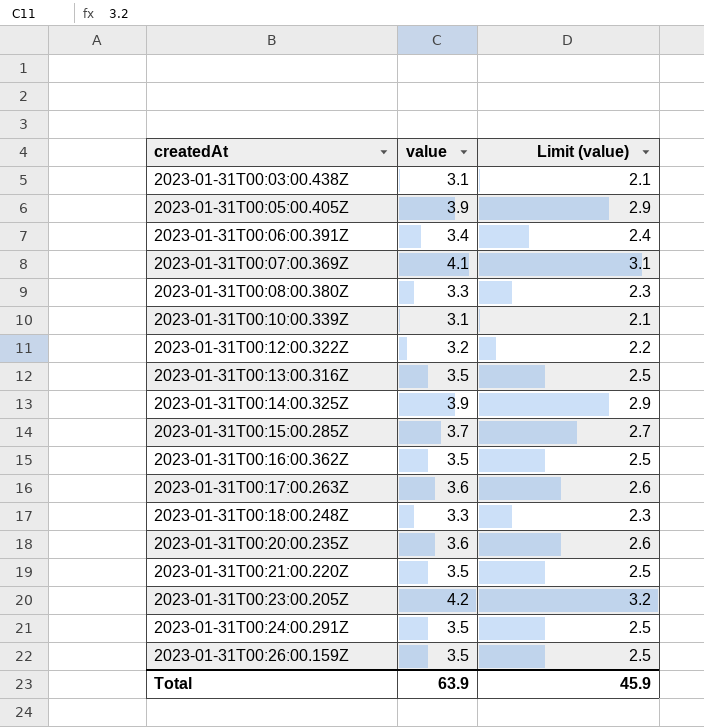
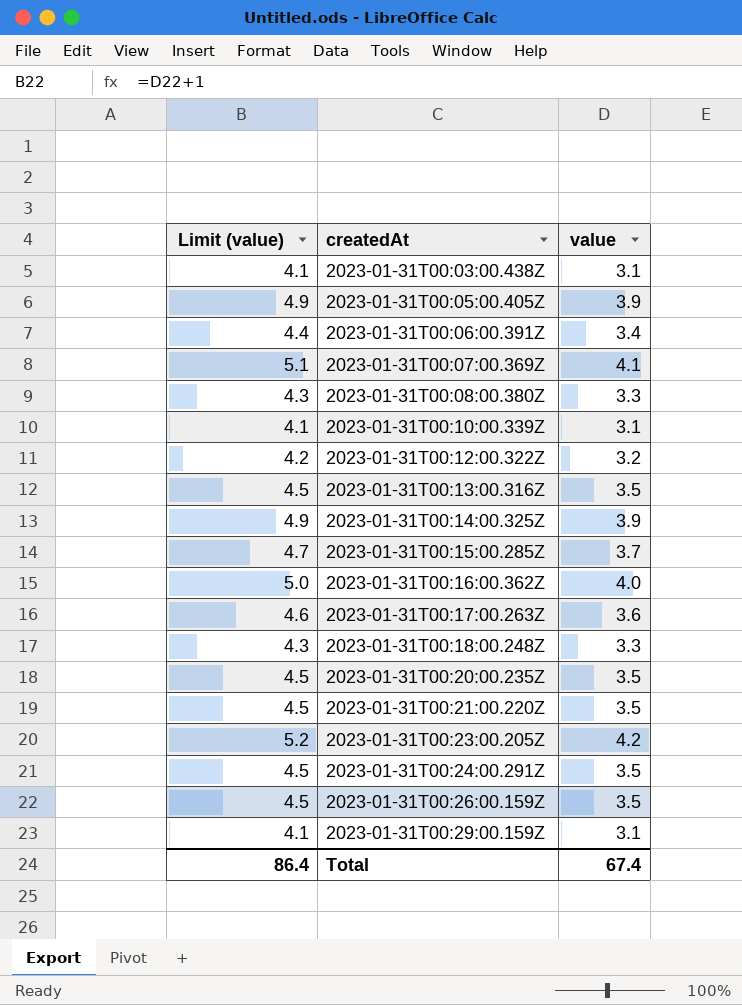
column Limit (value) | formula: [value] - 1 -> [value] + 1
column Limit (value) | position: 3 -> 1
2023-01-31T00:16:00.362Z | value: 3.5 -> 4.0
2023-01-31T00:20:00.235Z | value: 3.6 -> 3.5
row 2023-01-31T00:29:00.159Z: none -> 4.1 | 3.1
Total | Limit (value): 45.9 -> 86.4
Total | value: 63.9 -> 67.4

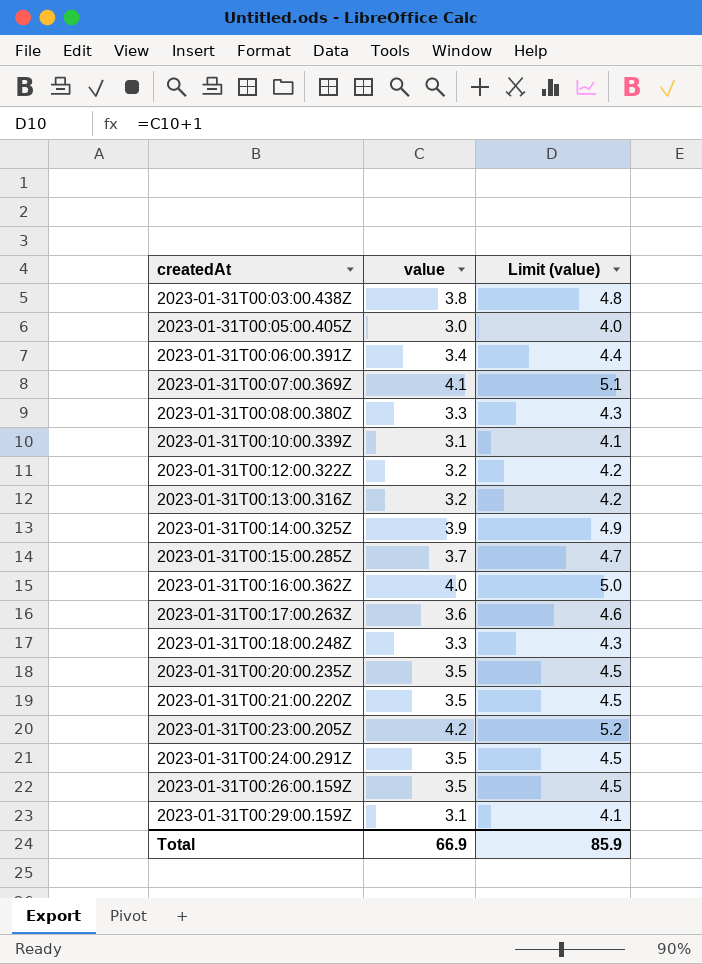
column Limit (value) | position: 1 -> 3
2023-01-31T00:03:00.438Z | value: 3.1 -> 3.8
2023-01-31T00:03:00.438Z | Limit (value): 4.1 -> 4.8
2023-01-31T00:05:00.405Z | value: 3.9 -> 3.0
2023-01-31T00:05:00.405Z | Limit (value): 4.9 -> 4.0
2023-01-31T00:13:00.316Z | value: 3.5 -> 3.2
2023-01-31T00:13:00.316Z | Limit (value): 4.5 -> 4.2
Total | value: 67.4 -> 66.9
Total | Limit (value): 86.4 -> 85.9

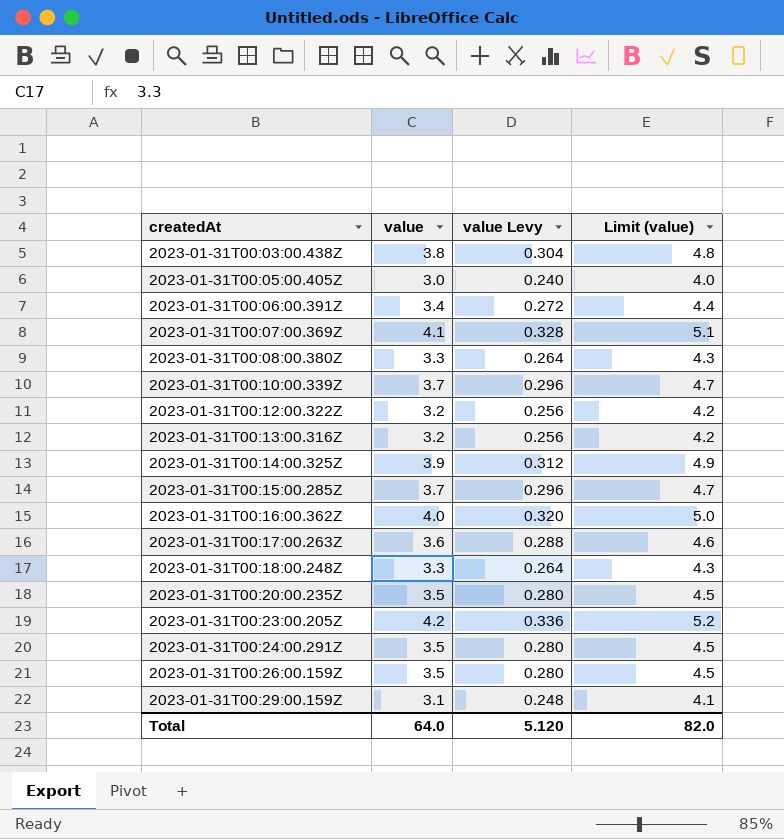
column value Levy | formula: none -> [value] * 0.08
row 2023-01-31T00:21:00.220Z: 3.5 | 4.5 -> none
2023-01-31T00:10:00.339Z | value: 3.1 -> 3.7
2023-01-31T00:10:00.339Z | Limit (value): 4.1 -> 4.7
Total | value: 66.9 -> 64.0
Total | Limit (value): 85.9 -> 82.0

